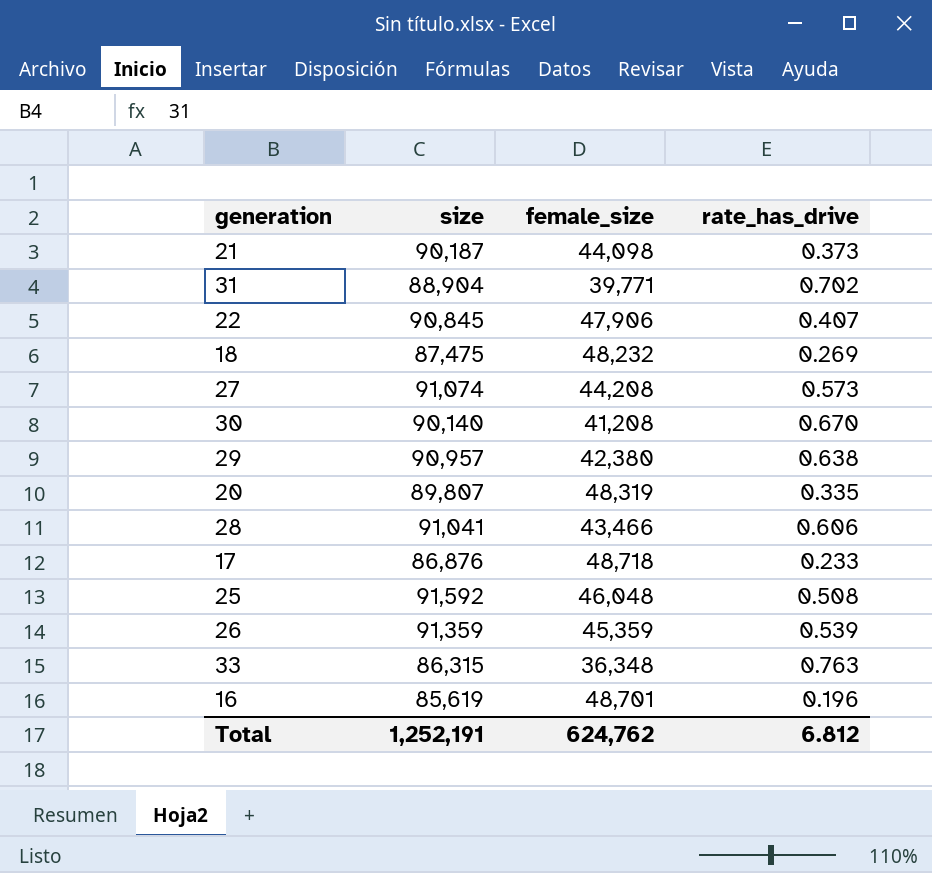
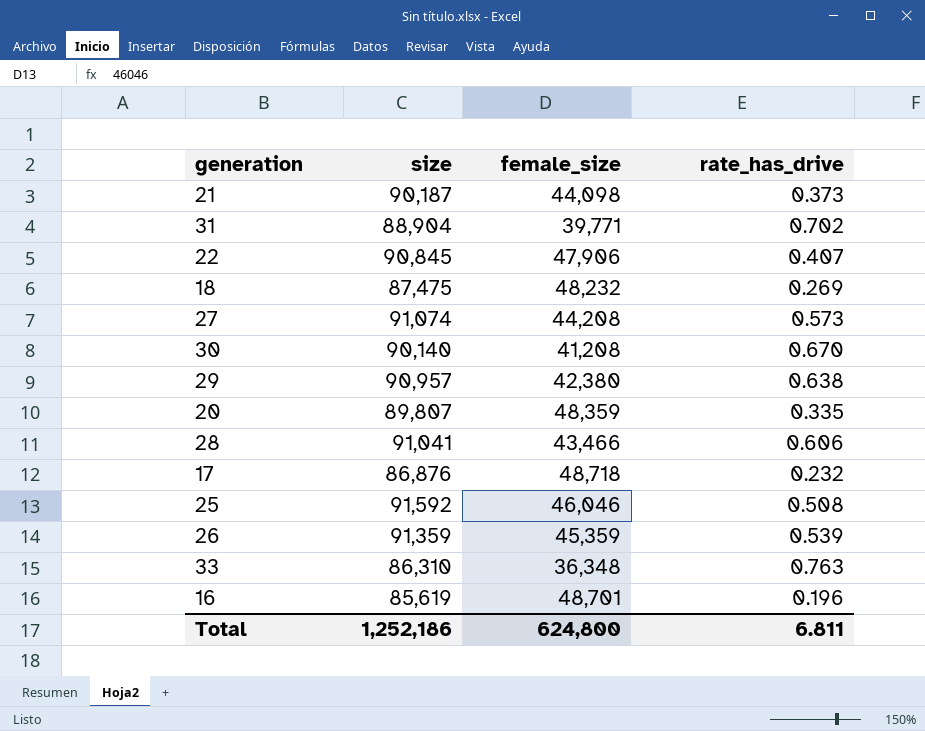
20 | female_size: 48,319 -> 48,359
17 | rate_has_drive: 0.233 -> 0.232
25 | female_size: 46,048 -> 46,046
33 | size: 86,315 -> 86,310
Total | size: 1,252,191 -> 1,252,186
Total | female_size: 624,762 -> 624,800
Total | rate_has_drive: 6.812 -> 6.811

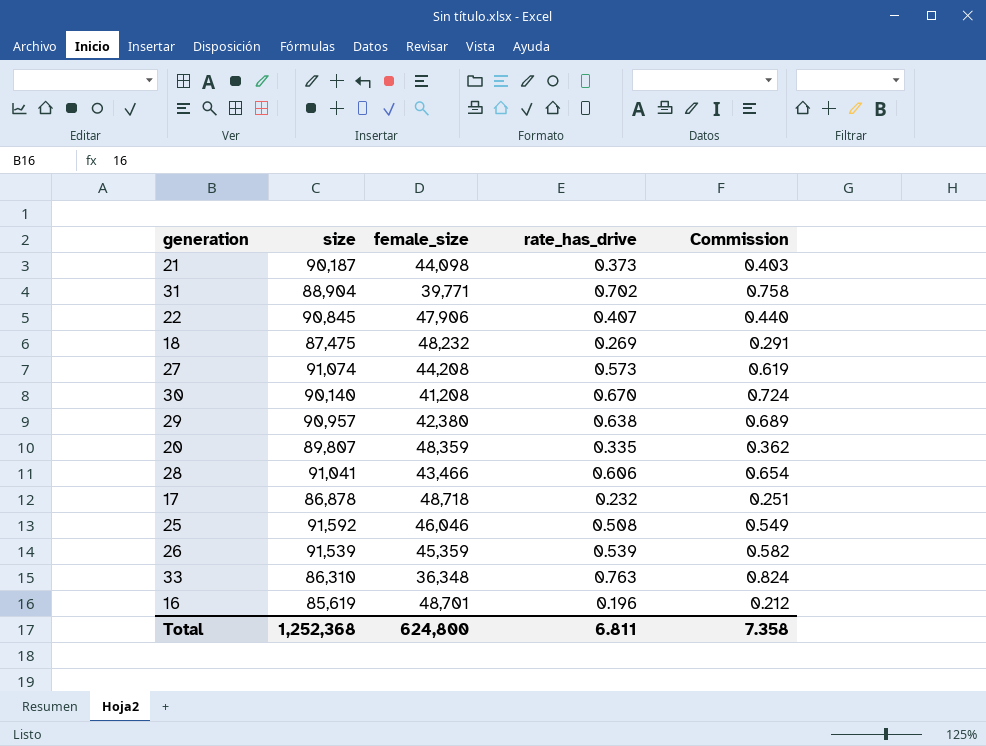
column Commission | formula: none -> [rate_has_drive] * 1.08
17 | size: 86,876 -> 86,878
26 | size: 91,359 -> 91,539
Total | size: 1,252,186 -> 1,252,368

